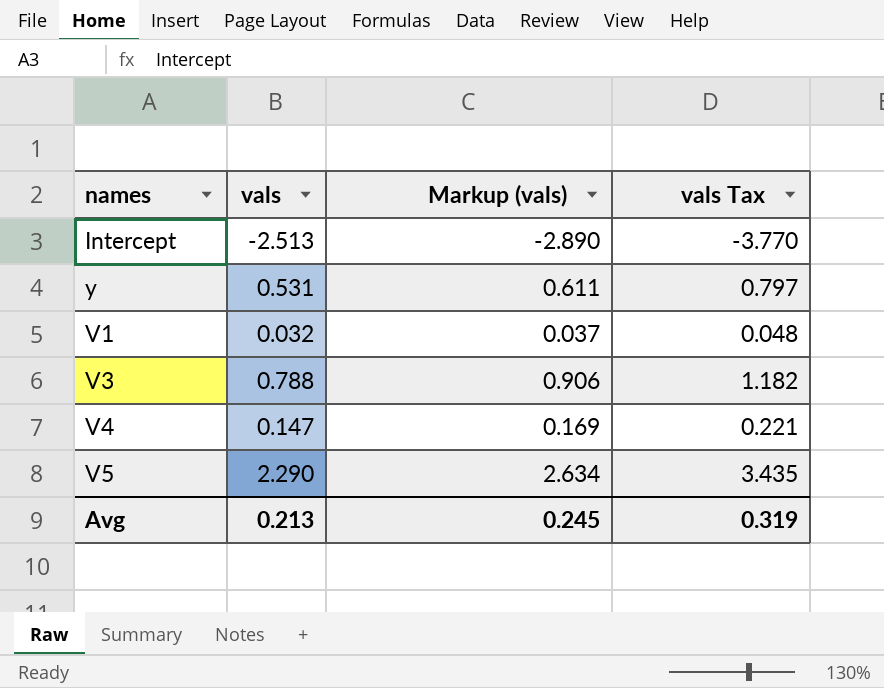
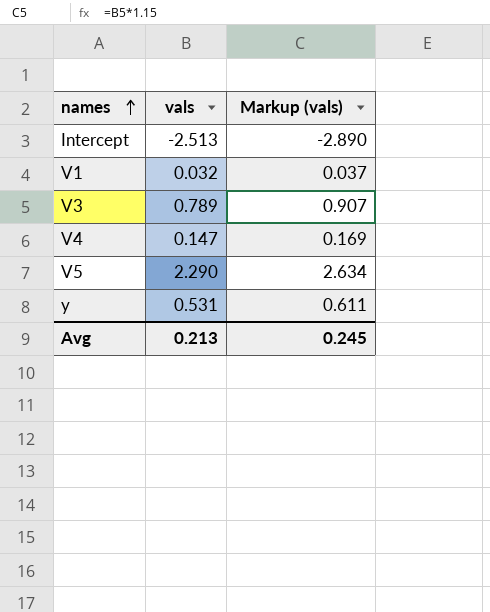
row order: none -> names ascending
column vals Tax | formula: [vals] * 1.5 -> none
V3 | vals: 0.788 -> 0.789
V3 | Markup (vals): 0.906 -> 0.907

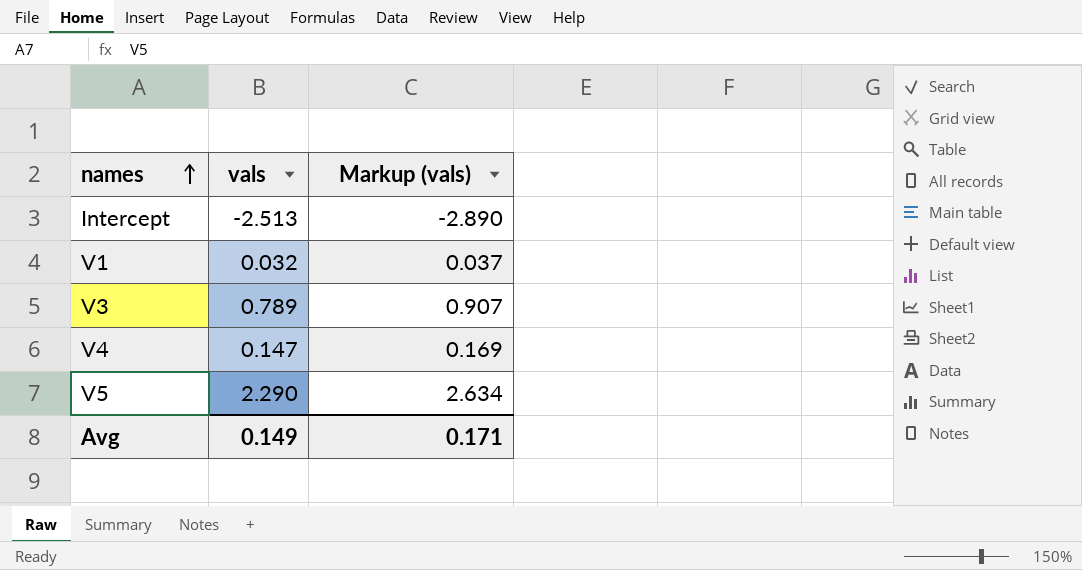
row y: 0.531 | 0.611 -> none
Avg | vals: 0.213 -> 0.149
Avg | Markup (vals): 0.245 -> 0.171

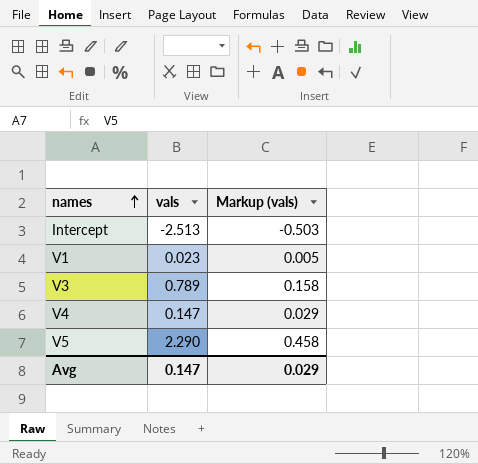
column Markup (vals) | formula: [vals] * 1.15 -> [vals] * 0.2
V1 | vals: 0.032 -> 0.023
Avg | vals: 0.149 -> 0.147
Avg | Markup (vals): 0.171 -> 0.029

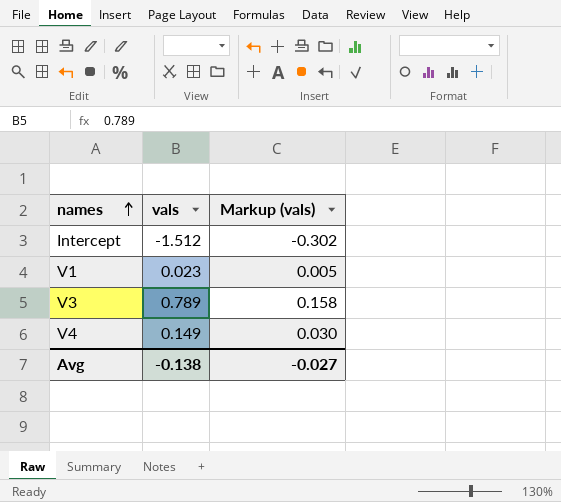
row V5: 2.290 | 0.458 -> none
Intercept | vals: -2.513 -> -1.512
Intercept | Markup (vals): -0.503 -> -0.302
V4 | vals: 0.147 -> 0.149
V4 | Markup (vals): 0.029 -> 0.030
Avg | vals: 0.147 -> -0.138
Avg | Markup (vals): 0.029 -> -0.027

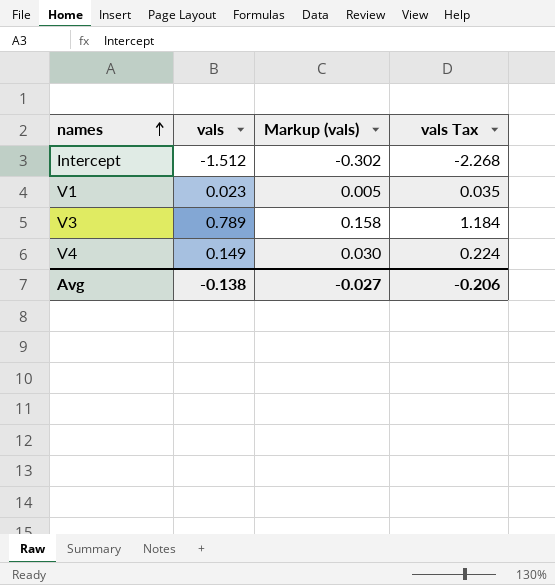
column vals Tax | formula: none -> [vals] * 1.5

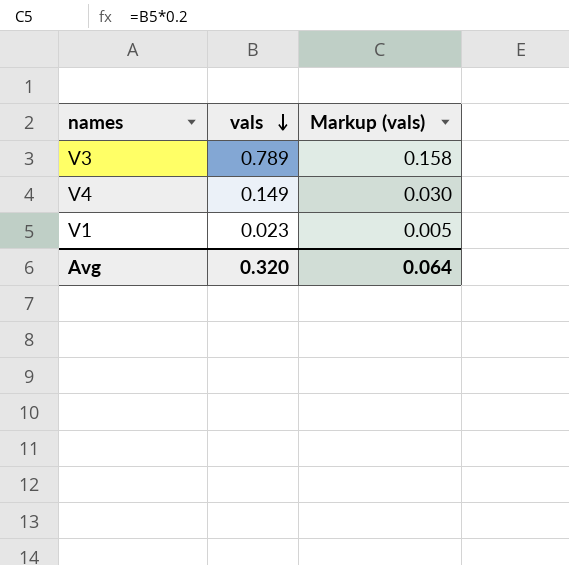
row order: names ascending -> vals descending
column vals Tax | formula: [vals] * 1.5 -> none
row Intercept: -1.512 | -0.302 | -2.268 -> none
Avg | vals: -0.138 -> 0.320
Avg | Markup (vals): -0.027 -> 0.064

